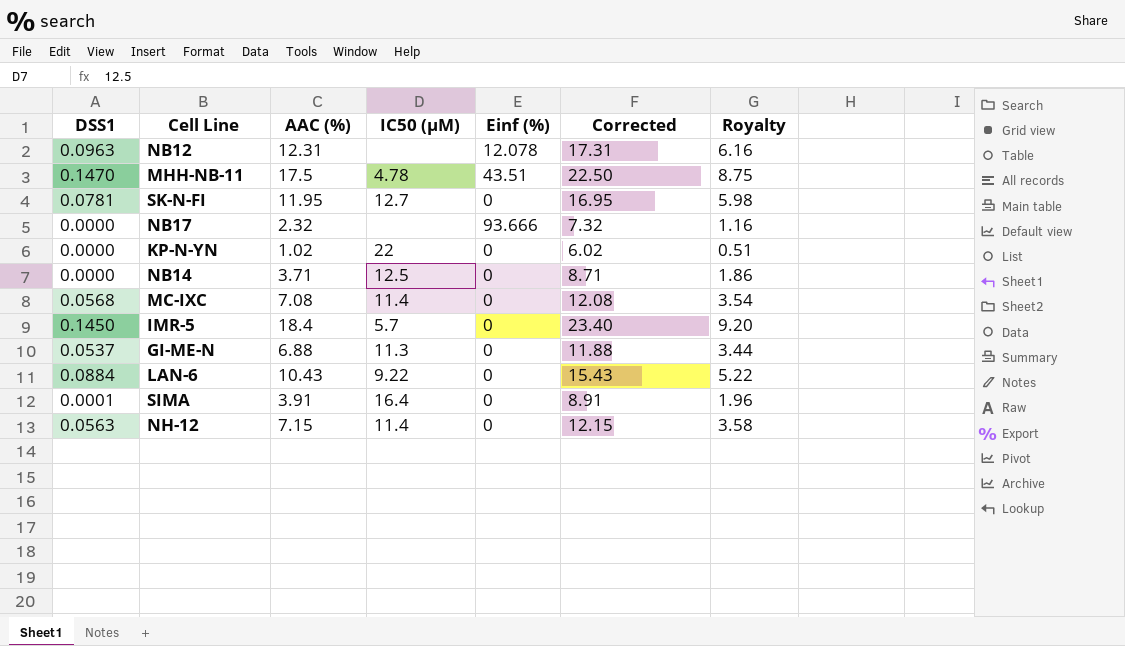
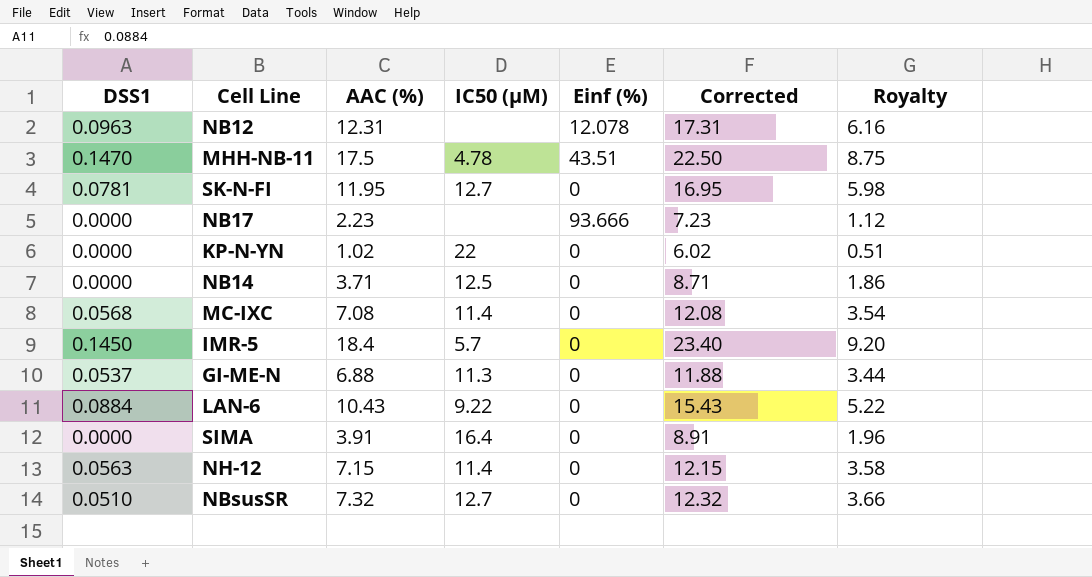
NB17 | AAC (%): 2.32 -> 2.23
NB17 | Corrected: 7.32 -> 7.23
NB17 | Royalty: 1.16 -> 1.12
SIMA | DSS1: 0.0001 -> 0.0000
row NBsusSR: none -> 0.0510 | 7.32 | 12.7 | 0 | 12.32 | 3.66

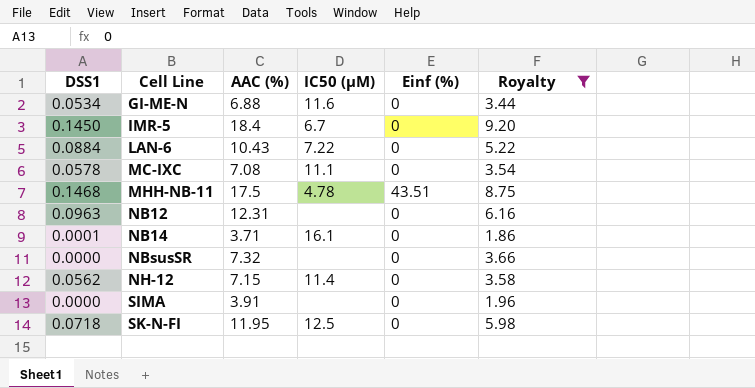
filter: none -> Royalty >= 1.86
row order: none -> Cell Line ascending
column Corrected | formula: [AAC (%)] + 5 -> none
GI-ME-N | DSS1: 0.0537 -> 0.0534
GI-ME-N | IC50 (µM): 11.3 -> 11.6
IMR-5 | IC50 (µM): 5.7 -> 6.7
LAN-6 | IC50 (µM): 9.22 -> 7.22
MC-IXC | DSS1: 0.0568 -> 0.0578
MC-IXC | IC50 (µM): 11.4 -> 11.1
MHH-NB-11 | DSS1: 0.1470 -> 0.1468
NB12 | Einf (%): 12.078 -> 0
NB14 | DSS1: 0.0000 -> 0.0001
NB14 | IC50 (µM): 12.5 -> 16.1
NBsusSR | DSS1: 0.0510 -> 0.0000
NBsusSR | IC50 (µM): 12.7 -> none
NH-12 | DSS1: 0.0563 -> 0.0562
SIMA | IC50 (µM): 16.4 -> none
SK-N-FI | DSS1: 0.0781 -> 0.0718
SK-N-FI | IC50 (µM): 12.7 -> 12.5

